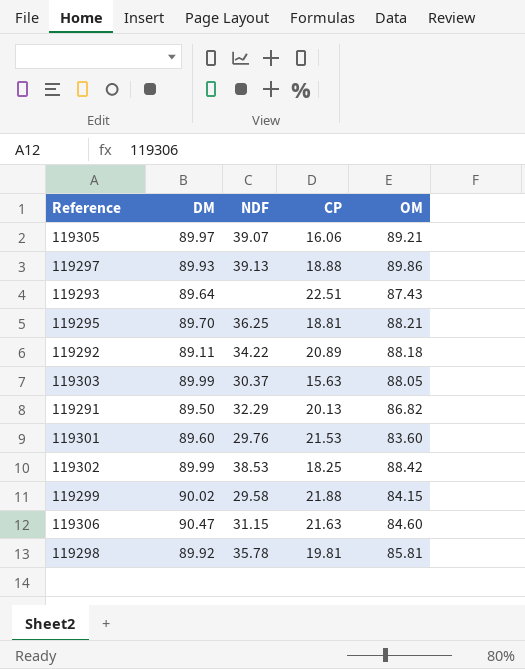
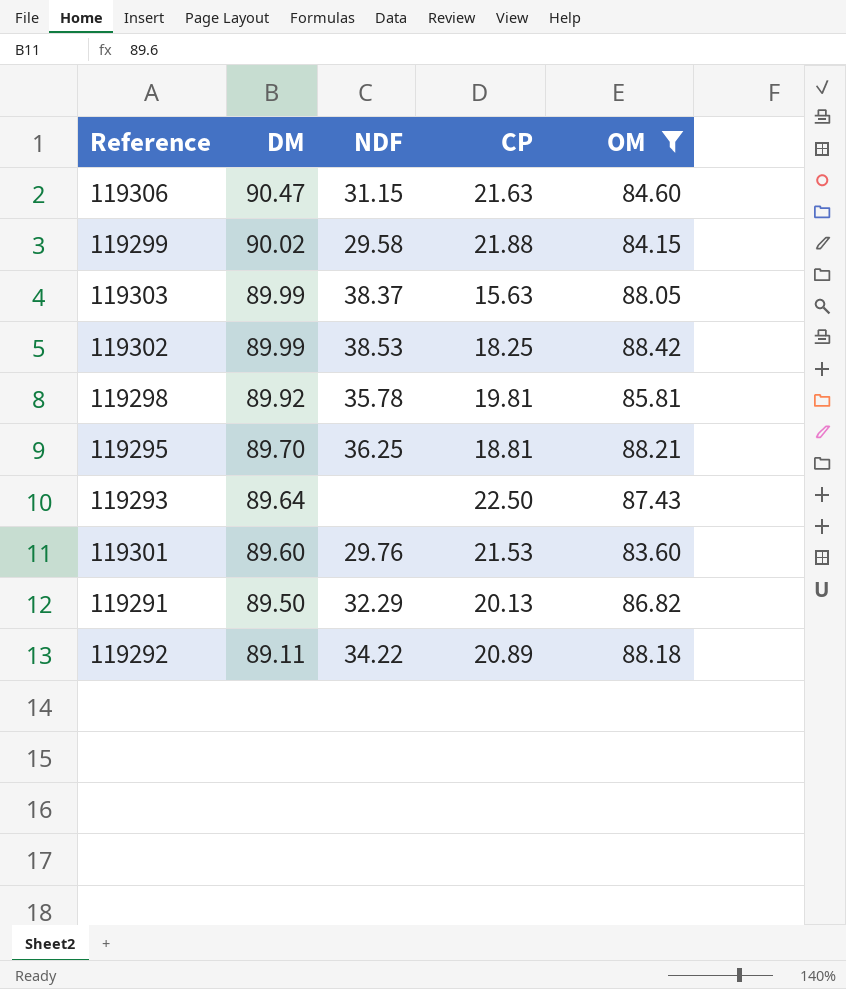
filter: none -> OM <= 88.42
row order: none -> DM descending
119303 | NDF: 30.37 -> 38.37
119293 | CP: 22.51 -> 22.50

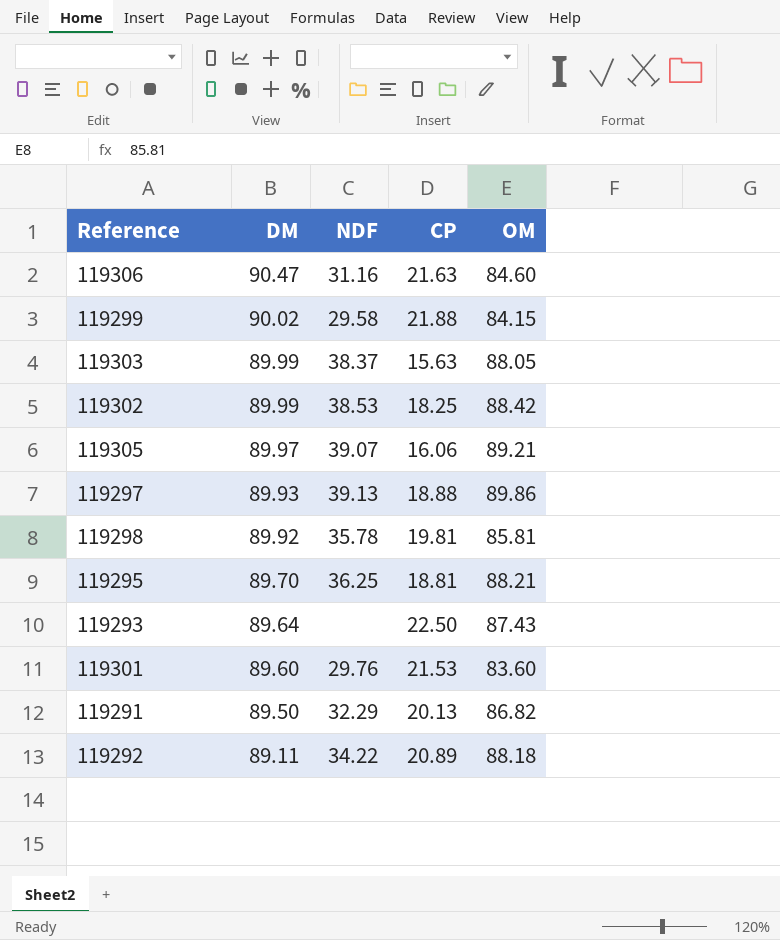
filter: OM <= 88.42 -> none
119306 | NDF: 31.15 -> 31.16

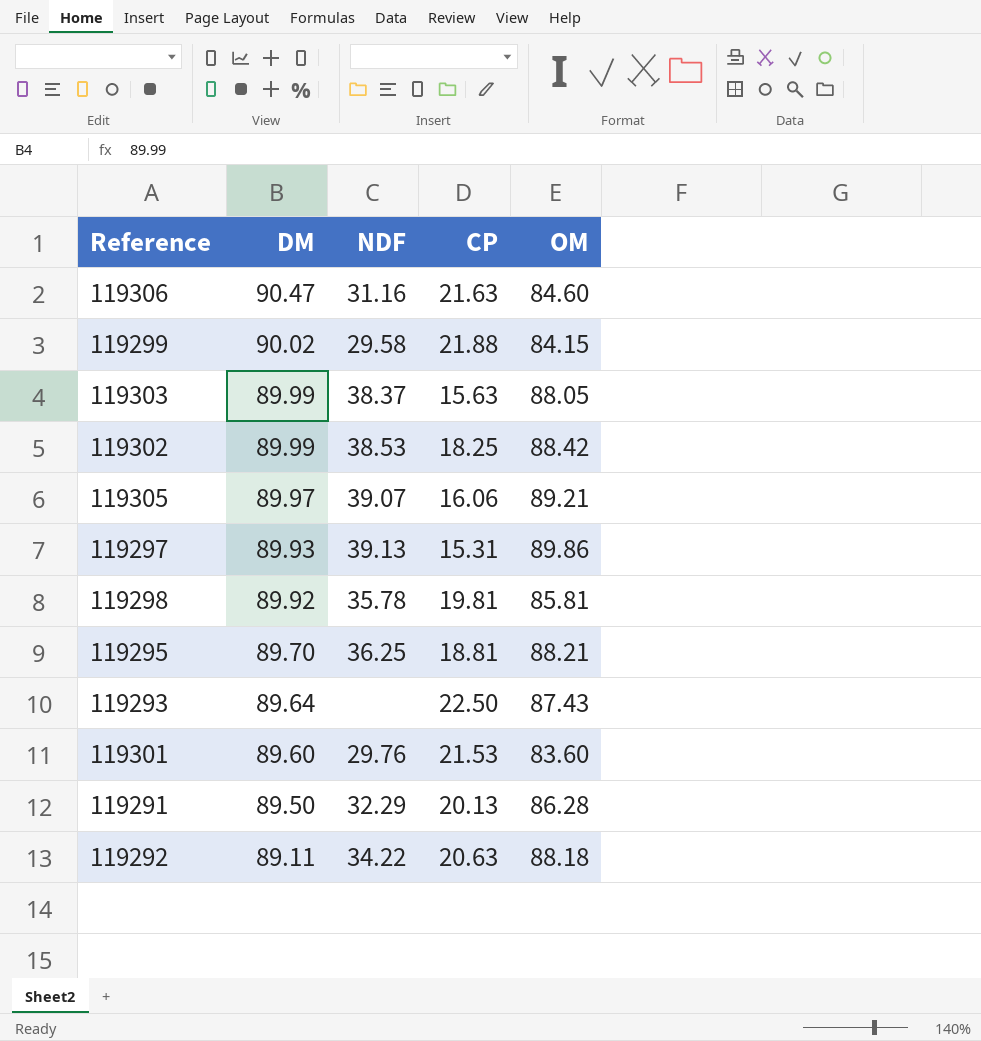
119297 | CP: 18.88 -> 15.31
119291 | OM: 86.82 -> 86.28
119292 | CP: 20.89 -> 20.63

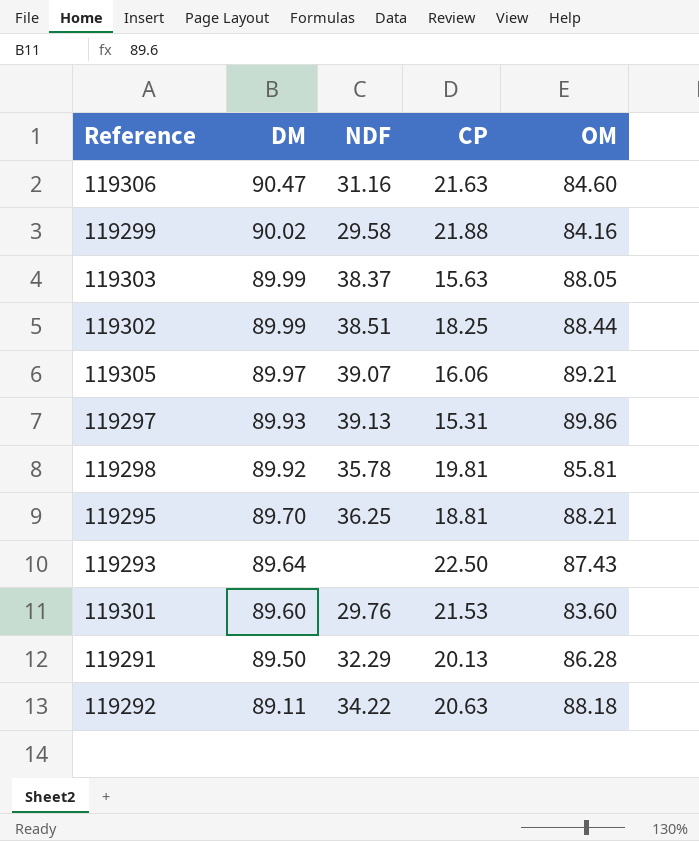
119299 | OM: 84.15 -> 84.16
119302 | NDF: 38.53 -> 38.51
119302 | OM: 88.42 -> 88.44

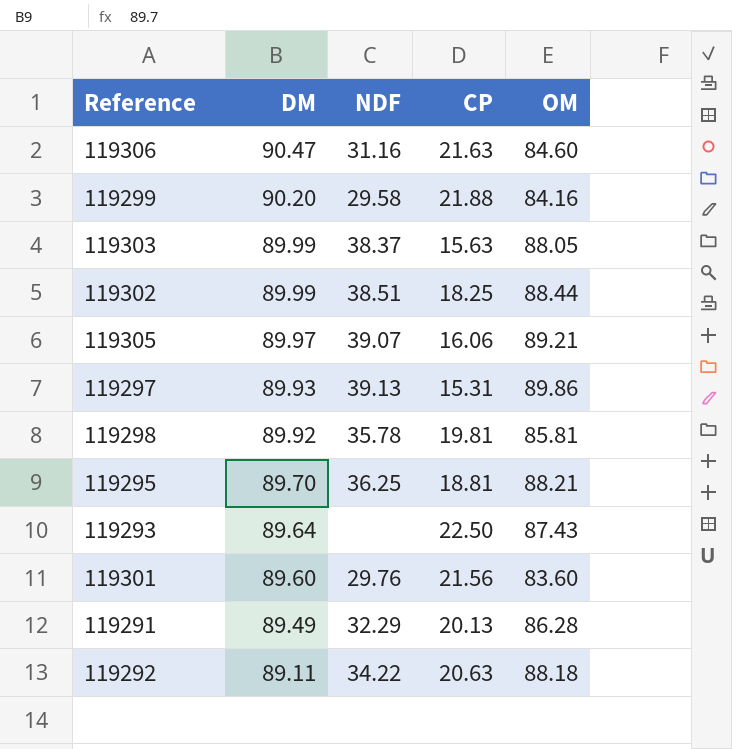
119299 | DM: 90.02 -> 90.20
119301 | CP: 21.53 -> 21.56
119291 | DM: 89.50 -> 89.49

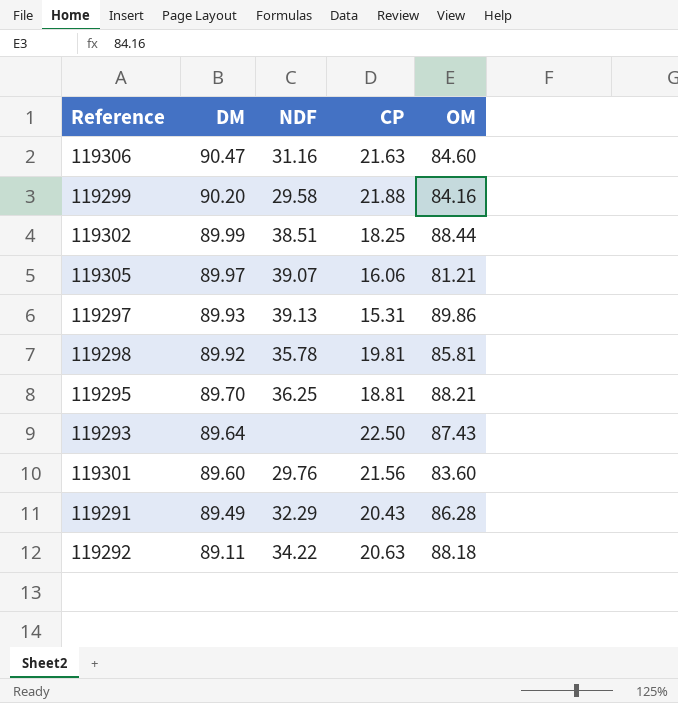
row 119303: 89.99 | 38.37 | 15.63 | 88.05 -> none
119305 | OM: 89.21 -> 81.21
119291 | CP: 20.13 -> 20.43

